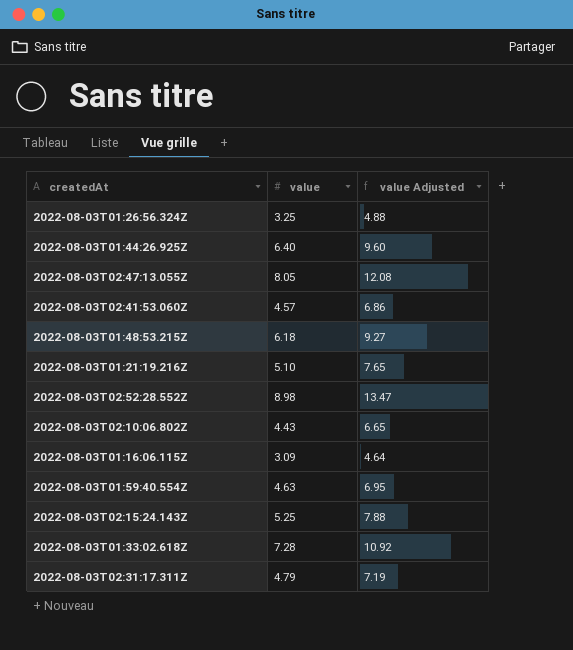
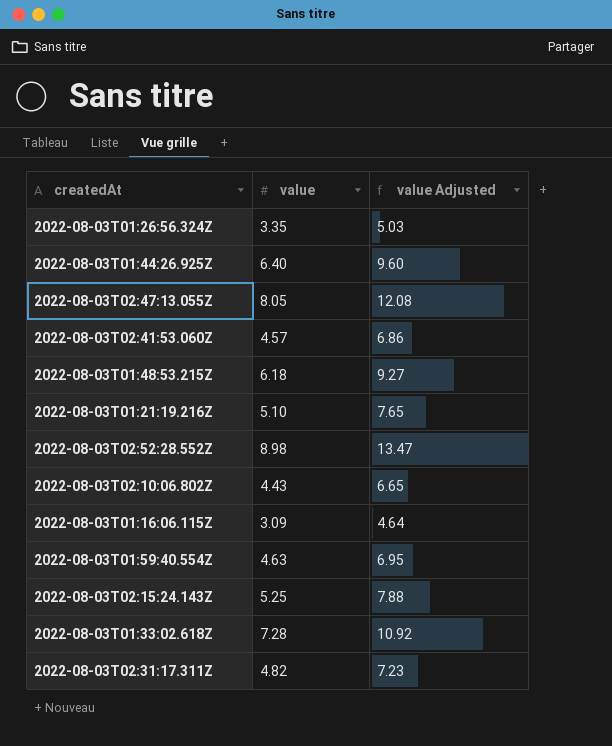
2022-08-03T01:26:56.324Z | value: 3.25 -> 3.35
2022-08-03T01:26:56.324Z | value Adjusted: 4.88 -> 5.03
2022-08-03T02:31:17.311Z | value: 4.79 -> 4.82
2022-08-03T02:31:17.311Z | value Adjusted: 7.19 -> 7.23

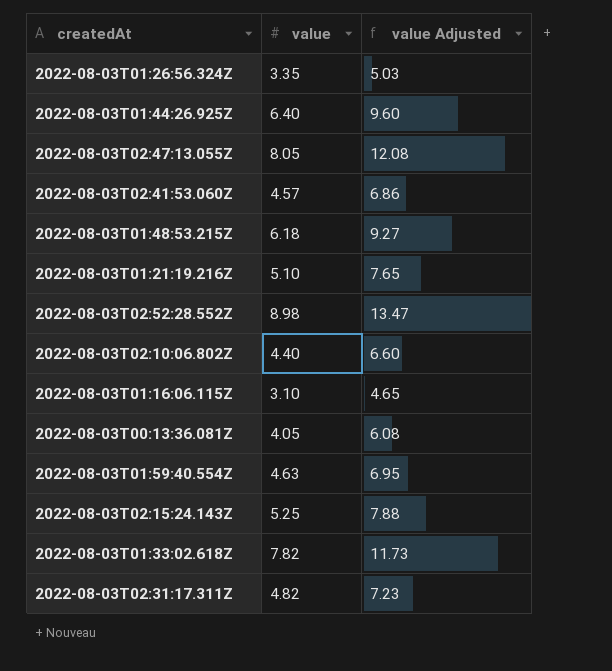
2022-08-03T02:10:06.802Z | value: 4.43 -> 4.40
2022-08-03T02:10:06.802Z | value Adjusted: 6.65 -> 6.60
2022-08-03T01:16:06.115Z | value: 3.09 -> 3.10
2022-08-03T01:16:06.115Z | value Adjusted: 4.64 -> 4.65
row 2022-08-03T00:13:36.081Z: none -> 4.05 | 6.08
2022-08-03T01:33:02.618Z | value: 7.28 -> 7.82
2022-08-03T01:33:02.618Z | value Adjusted: 10.92 -> 11.73

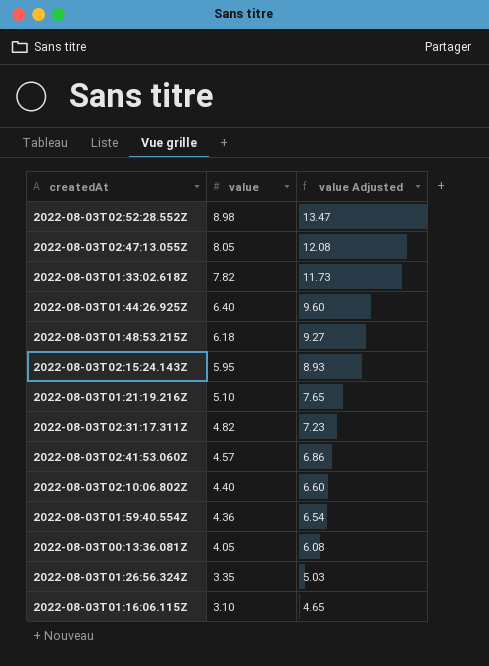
row order: none -> value descending
2022-08-03T02:15:24.143Z | value: 5.25 -> 5.95
2022-08-03T02:15:24.143Z | value Adjusted: 7.88 -> 8.93
2022-08-03T01:59:40.554Z | value: 4.63 -> 4.36
2022-08-03T01:59:40.554Z | value Adjusted: 6.95 -> 6.54

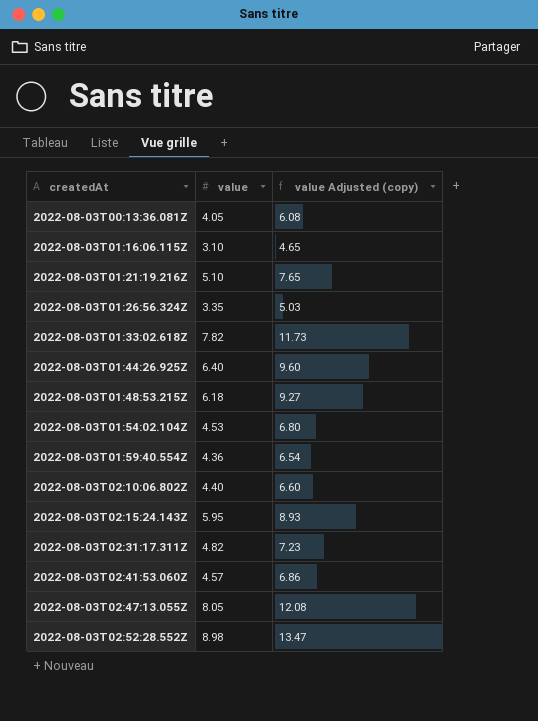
row order: value descending -> createdAt ascending
column name: value Adjusted -> value Adjusted (copy)
row 2022-08-03T01:54:02.104Z: none -> 4.53 | 6.80

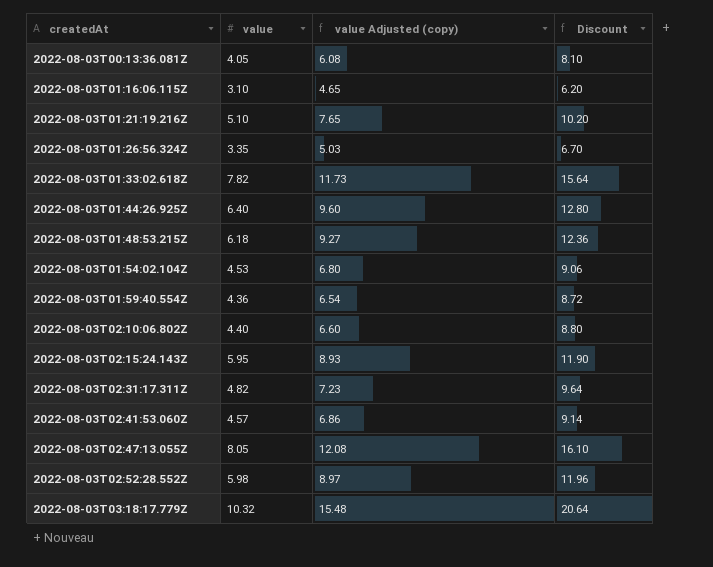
column Discount | formula: none -> [value] * 2
2022-08-03T02:52:28.552Z | value: 8.98 -> 5.98
2022-08-03T02:52:28.552Z | value Adjusted (copy): 13.47 -> 8.97
row 2022-08-03T03:18:17.779Z: none -> 10.32 | 15.48 | 20.64

